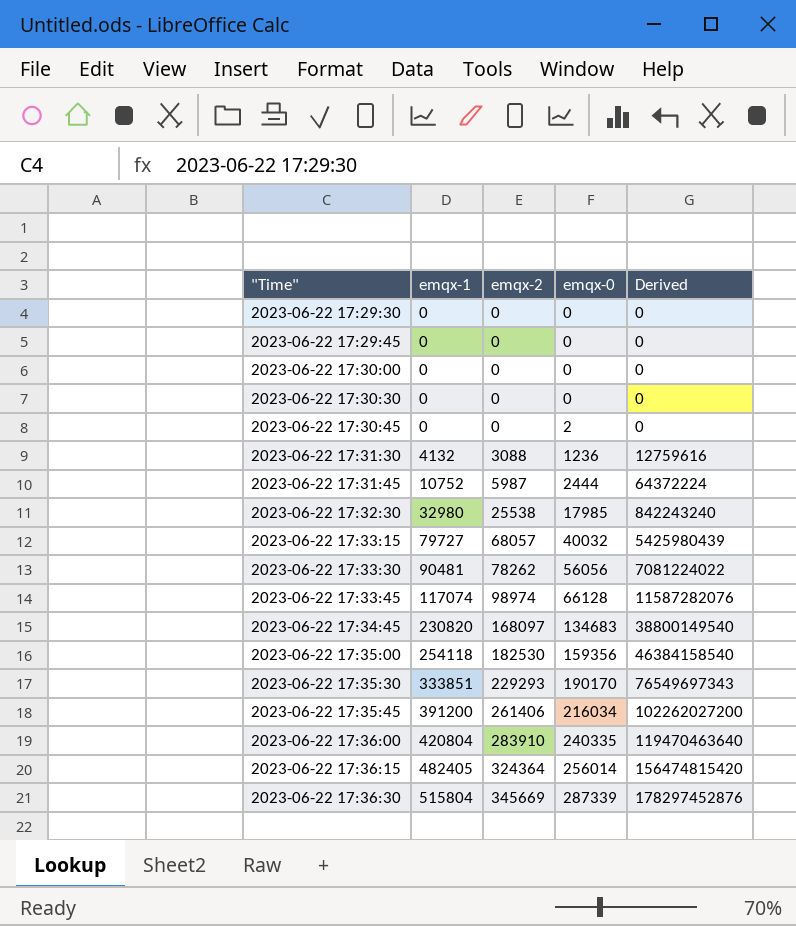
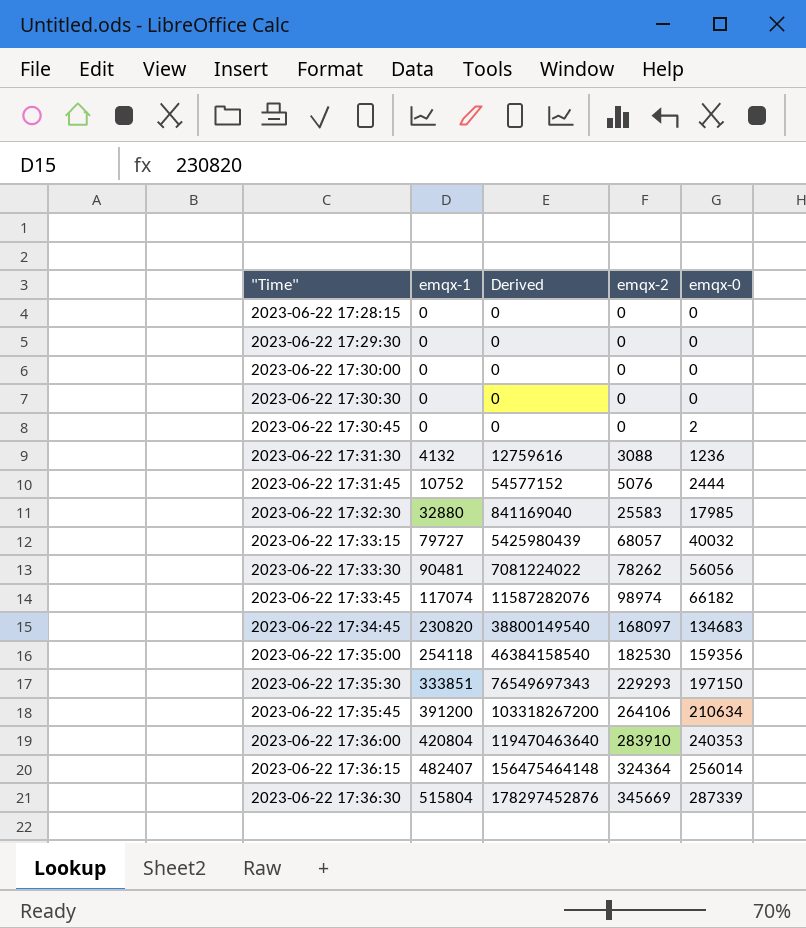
column Derived | position: 5 -> 3
row 2023-06-22 17:29:45: 0 | 0 | 0 | 0 -> none
row 2023-06-22 17:28:15: none -> 0 | 0 | 0 | 0
2023-06-22 17:31:45 | Derived: 64372224 -> 54577152
2023-06-22 17:31:45 | emqx-2: 5987 -> 5076
2023-06-22 17:32:30 | emqx-1: 32980 -> 32880
2023-06-22 17:32:30 | Derived: 842243240 -> 841169040
2023-06-22 17:32:30 | emqx-2: 25538 -> 25583
2023-06-22 17:33:45 | emqx-0: 66128 -> 66182
2023-06-22 17:35:30 | emqx-0: 190170 -> 197150
2023-06-22 17:35:45 | Derived: 102262027200 -> 103318267200
2023-06-22 17:35:45 | emqx-2: 261406 -> 264106
2023-06-22 17:35:45 | emqx-0: 216034 -> 210634
2023-06-22 17:36:00 | emqx-0: 240335 -> 240353
2023-06-22 17:36:15 | emqx-1: 482405 -> 482407
2023-06-22 17:36:15 | Derived: 156474815420 -> 156475464148

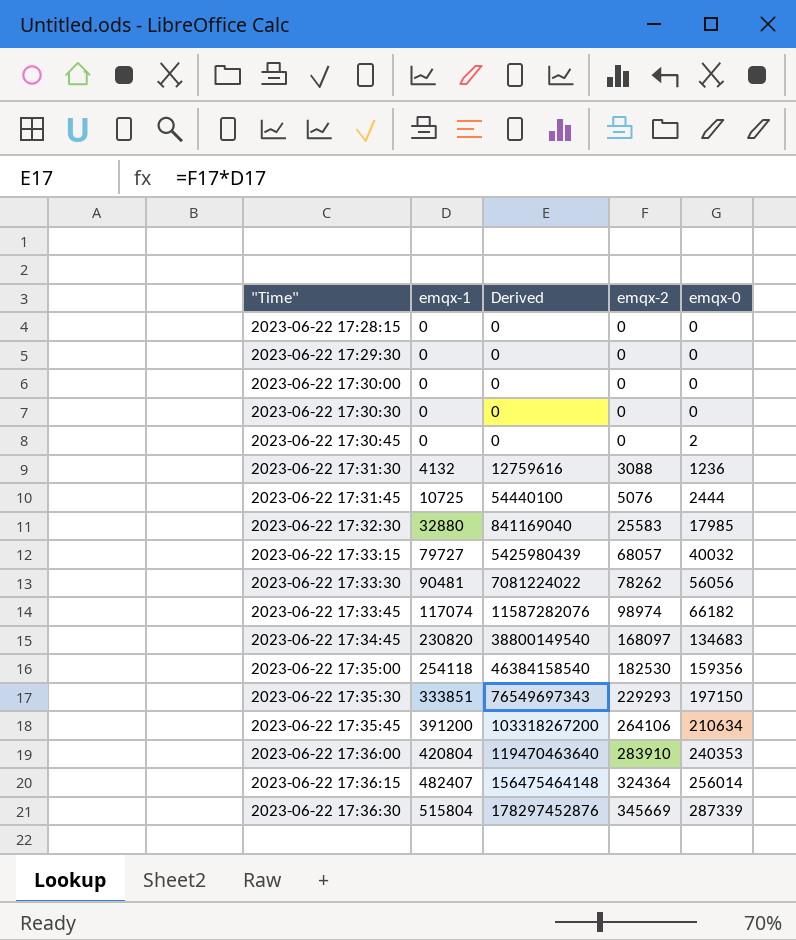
2023-06-22 17:31:45 | emqx-1: 10752 -> 10725
2023-06-22 17:31:45 | Derived: 54577152 -> 54440100

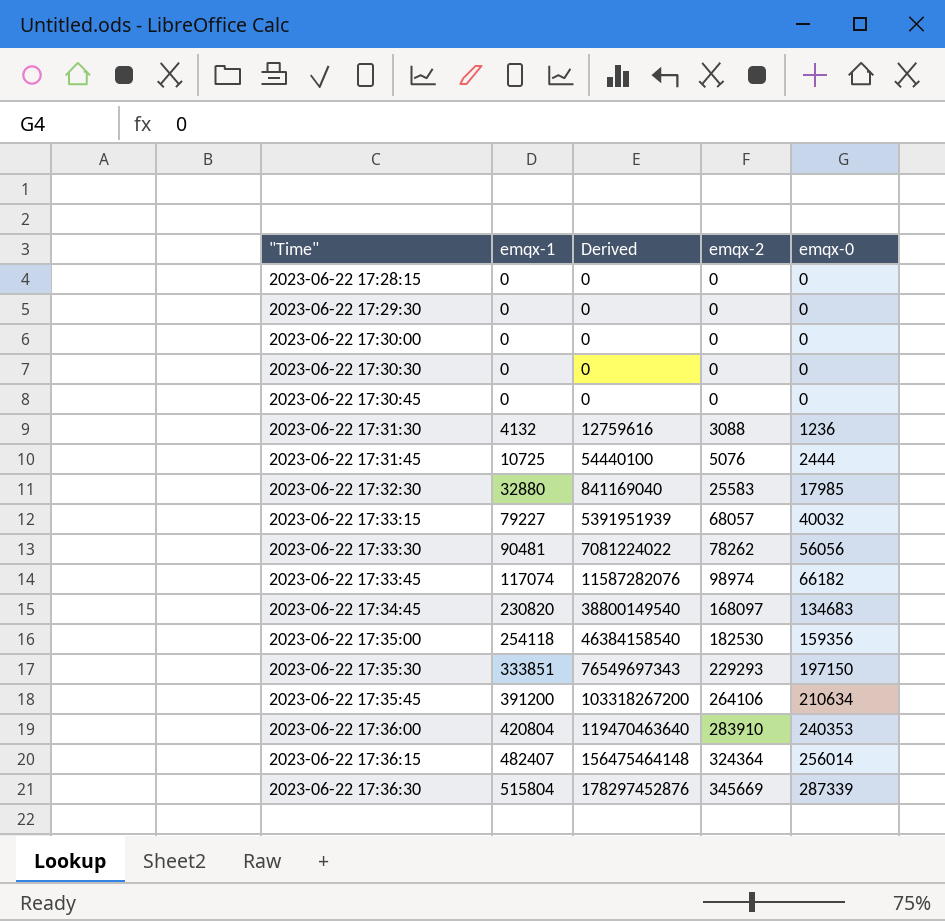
2023-06-22 17:30:45 | emqx-0: 2 -> 0
2023-06-22 17:33:15 | emqx-1: 79727 -> 79227
2023-06-22 17:33:15 | Derived: 5425980439 -> 5391951939

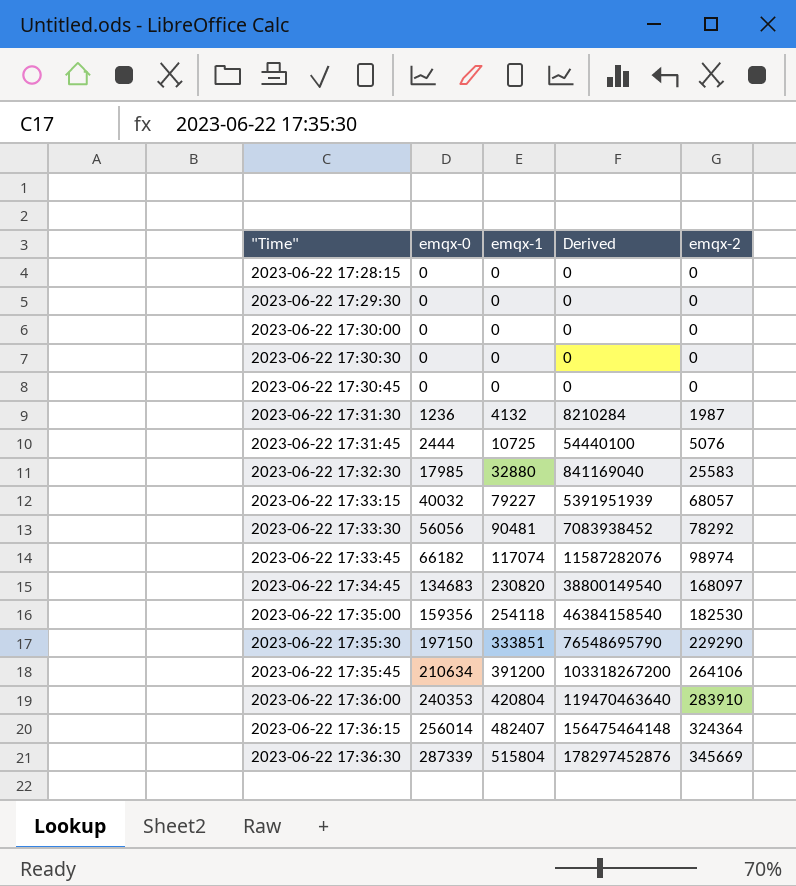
column emqx-0 | position: 5 -> 2
2023-06-22 17:31:30 | Derived: 12759616 -> 8210284
2023-06-22 17:31:30 | emqx-2: 3088 -> 1987
2023-06-22 17:33:30 | Derived: 7081224022 -> 7083938452
2023-06-22 17:33:30 | emqx-2: 78262 -> 78292
2023-06-22 17:35:30 | Derived: 76549697343 -> 76548695790
2023-06-22 17:35:30 | emqx-2: 229293 -> 229290

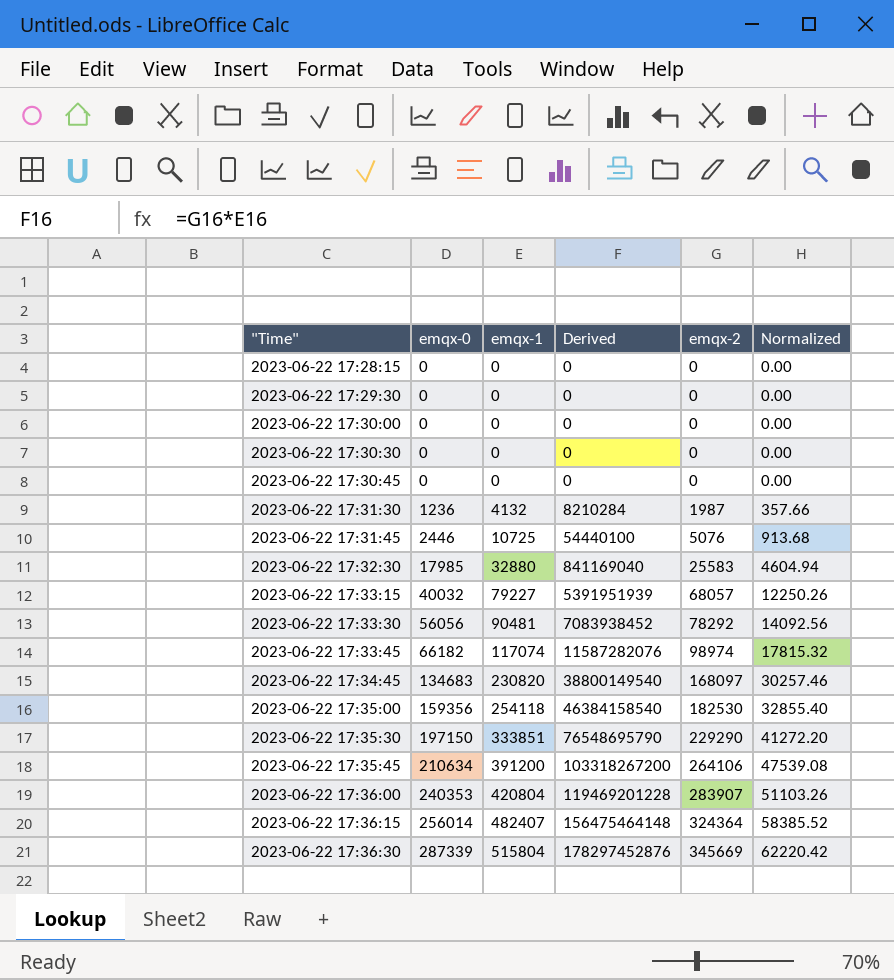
column Normalized | formula: none -> [emqx-2] * 0.18
2023-06-22 17:31:45 | emqx-0: 2444 -> 2446
2023-06-22 17:36:00 | Derived: 119470463640 -> 119469201228
2023-06-22 17:36:00 | emqx-2: 283910 -> 283907

